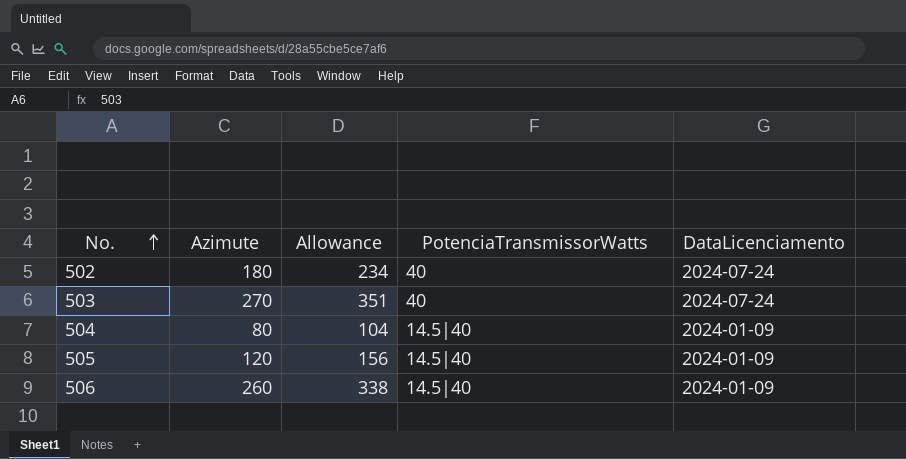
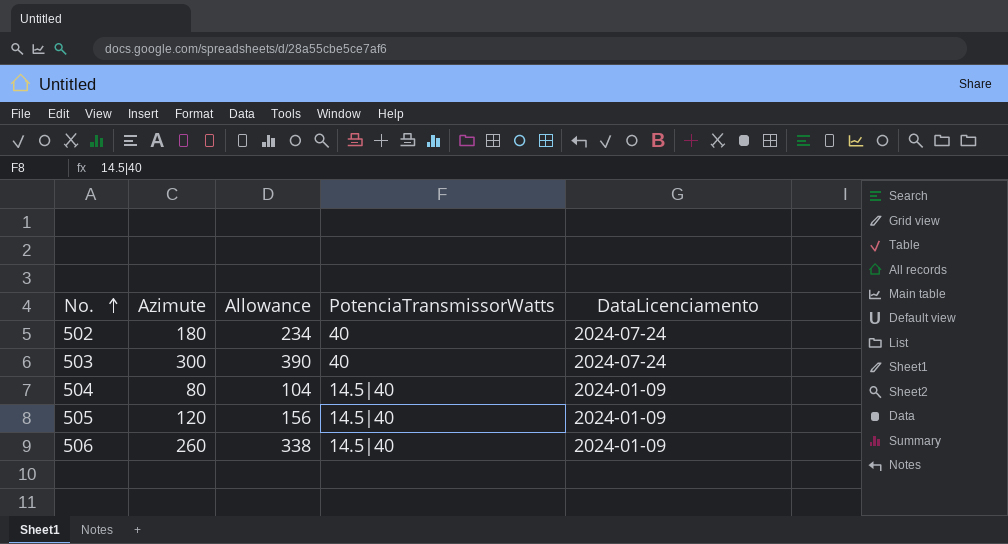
503 | Azimute: 270 -> 300
503 | Allowance: 351 -> 390

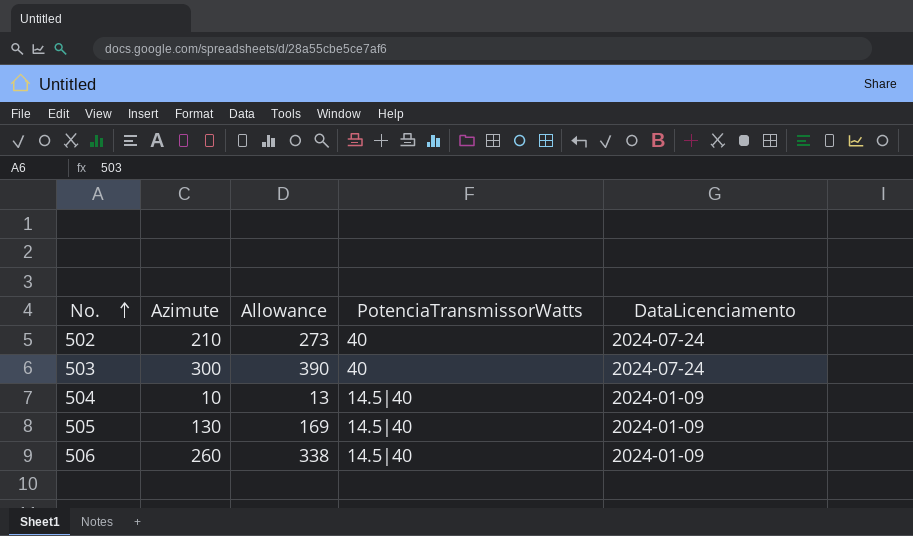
502 | Azimute: 180 -> 210
502 | Allowance: 234 -> 273
504 | Azimute: 80 -> 10
504 | Allowance: 104 -> 13
505 | Azimute: 120 -> 130
505 | Allowance: 156 -> 169

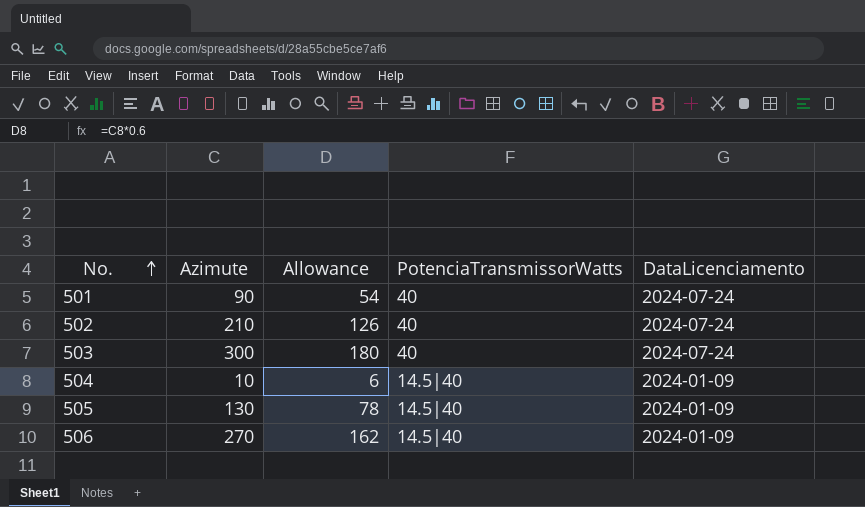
column Allowance | formula: [Azimute] * 1.3 -> [Azimute] * 0.6
row 501: none -> 90 | 54 | 40 | 2024-07-24
506 | Azimute: 260 -> 270

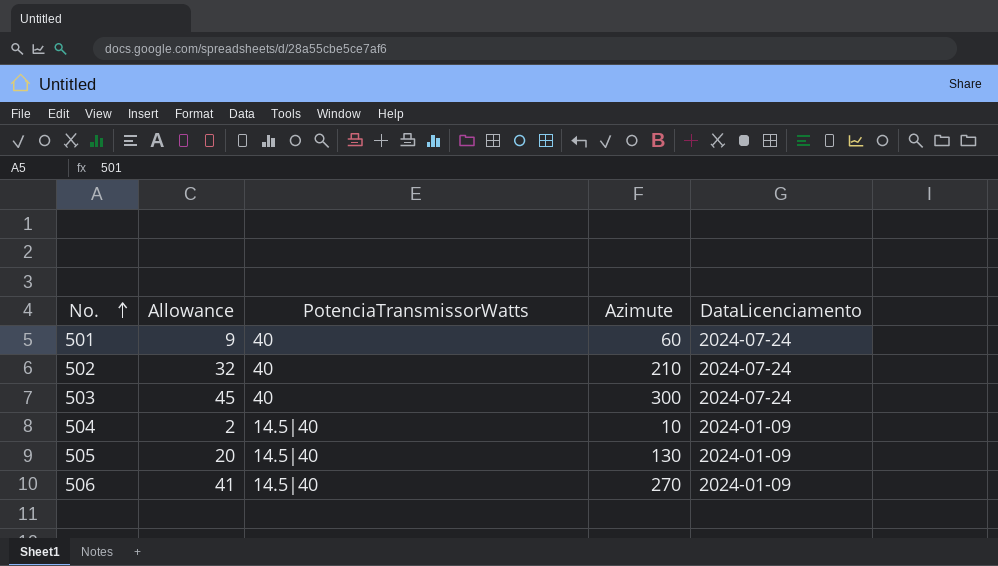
column Allowance | formula: [Azimute] * 0.6 -> [Azimute] * 0.15
column Azimute | position: 2 -> 4
501 | Azimute: 90 -> 60

